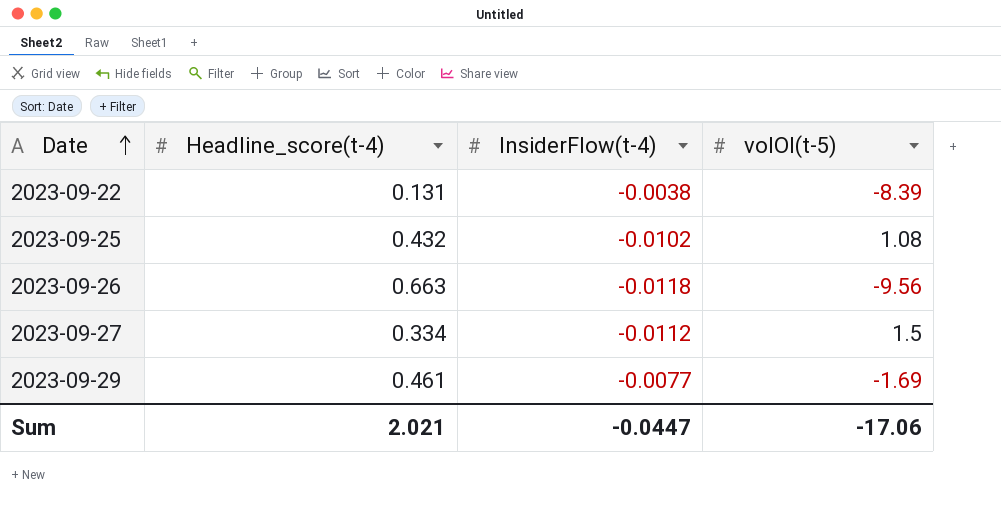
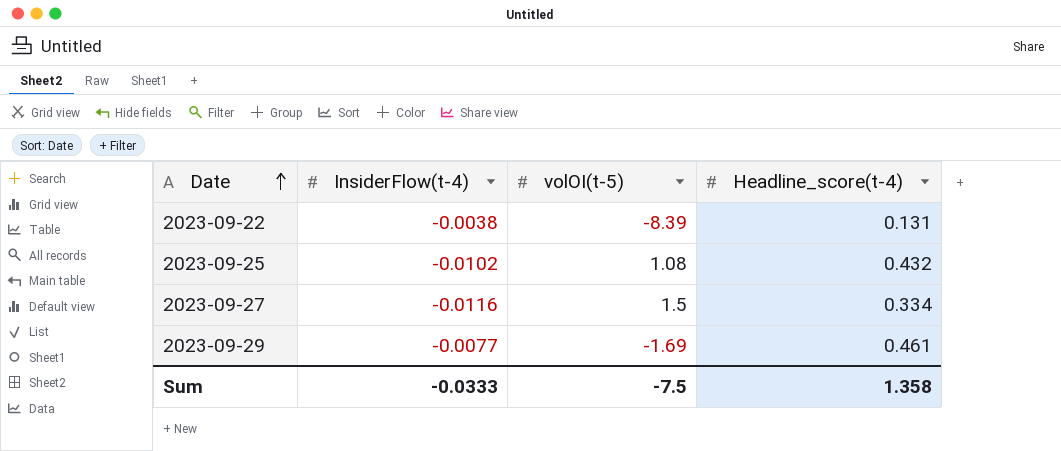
column Headline_score(t-4) | position: 2 -> 4
row 2023-09-26: 0.663 | -0.0118 | -9.56 -> none
2023-09-27 | InsiderFlow(t-4): -0.0112 -> -0.0116
Sum | InsiderFlow(t-4): -0.0447 -> -0.0333
Sum | volOI(t-5): -17.06 -> -7.5
Sum | Headline_score(t-4): 2.021 -> 1.358

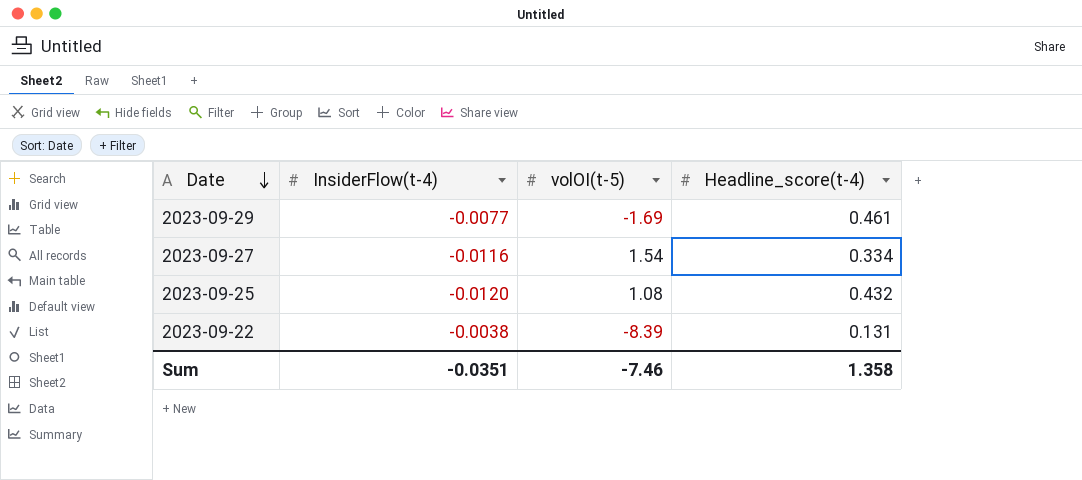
row order: Date ascending -> Date descending
2023-09-27 | volOI(t-5): 1.5 -> 1.54
2023-09-25 | InsiderFlow(t-4): -0.0102 -> -0.0120
Sum | InsiderFlow(t-4): -0.0333 -> -0.0351
Sum | volOI(t-5): -7.5 -> -7.46

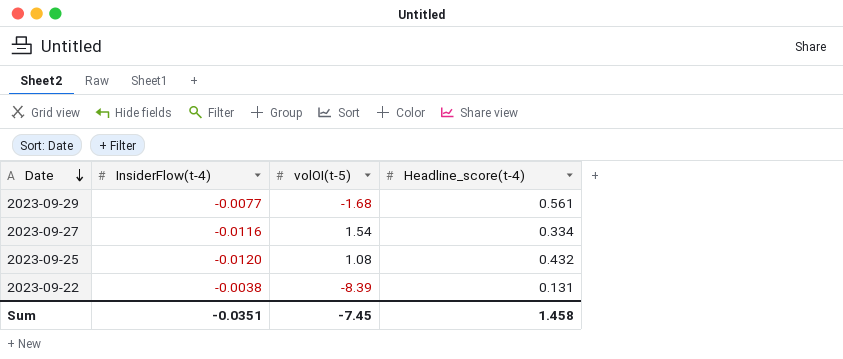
2023-09-29 | volOI(t-5): -1.69 -> -1.68
2023-09-29 | Headline_score(t-4): 0.461 -> 0.561
Sum | volOI(t-5): -7.46 -> -7.45
Sum | Headline_score(t-4): 1.358 -> 1.458

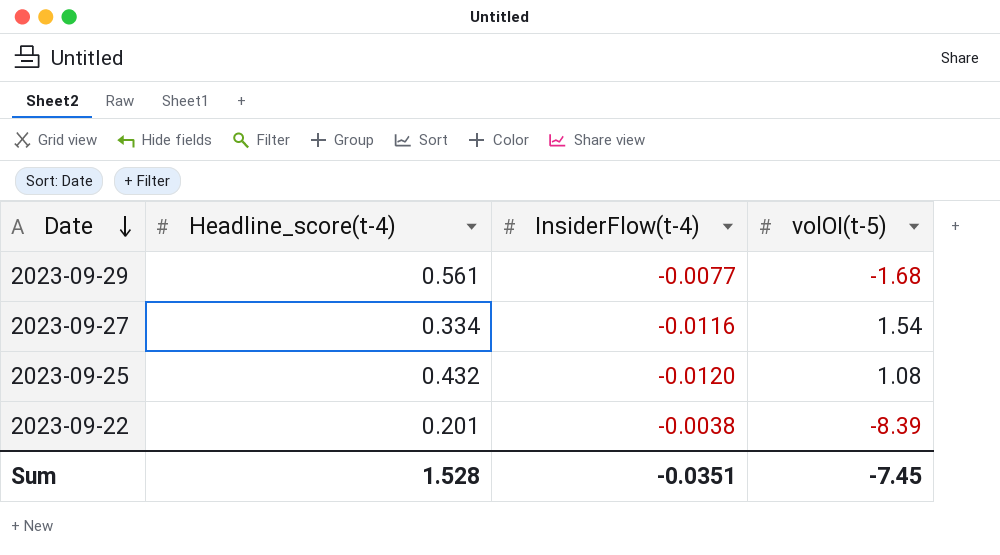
column Headline_score(t-4) | position: 4 -> 2
2023-09-22 | Headline_score(t-4): 0.131 -> 0.201
Sum | Headline_score(t-4): 1.458 -> 1.528

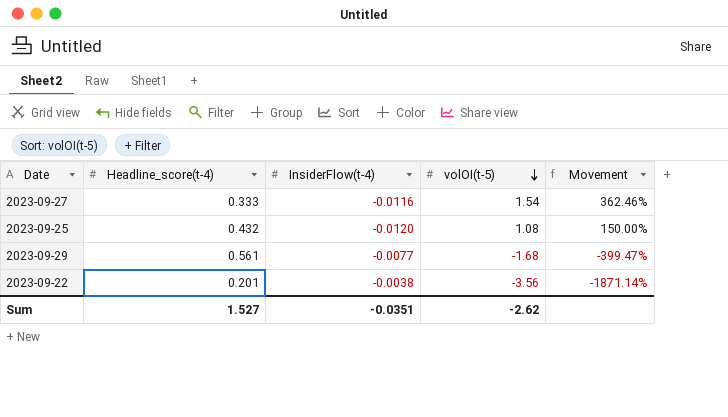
row order: Date descending -> volOI(t-5) descending
column Movement | formula: none -> ([volOI(t-5)] - [Headline_score(t-4)]) / [Headline_score(t-4)]
2023-09-27 | Headline_score(t-4): 0.334 -> 0.333
2023-09-22 | volOI(t-5): -8.39 -> -3.56
Sum | Headline_score(t-4): 1.528 -> 1.527
Sum | volOI(t-5): -7.45 -> -2.62

